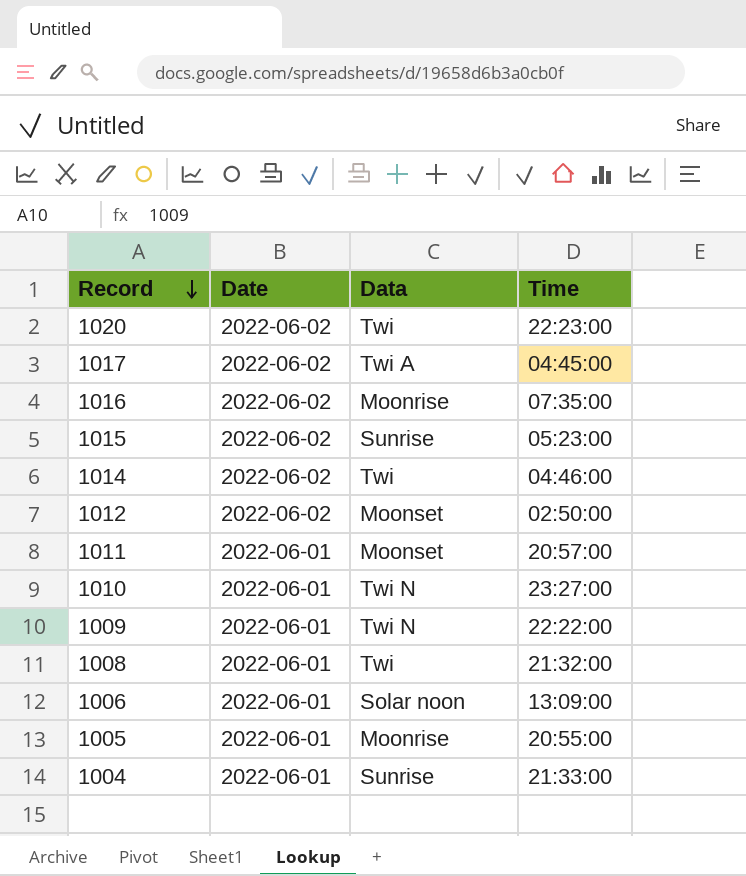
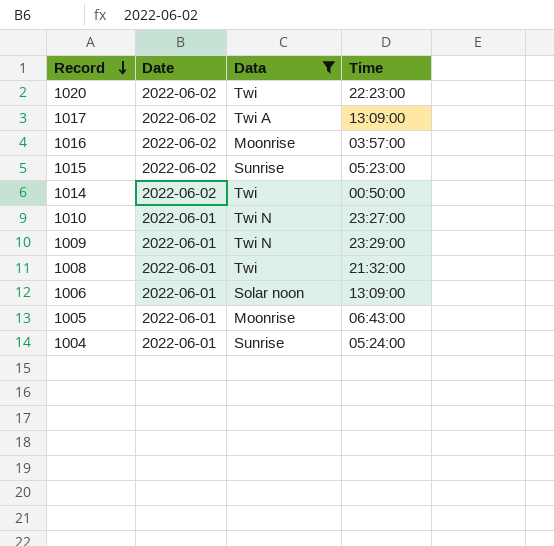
filter: none -> Data != Moonset
1017 | Time: 04:45:00 -> 13:09:00
1016 | Time: 07:35:00 -> 03:57:00
1014 | Time: 04:46:00 -> 00:50:00
1009 | Time: 22:22:00 -> 23:29:00
1005 | Time: 20:55:00 -> 06:43:00
1004 | Time: 21:33:00 -> 05:24:00

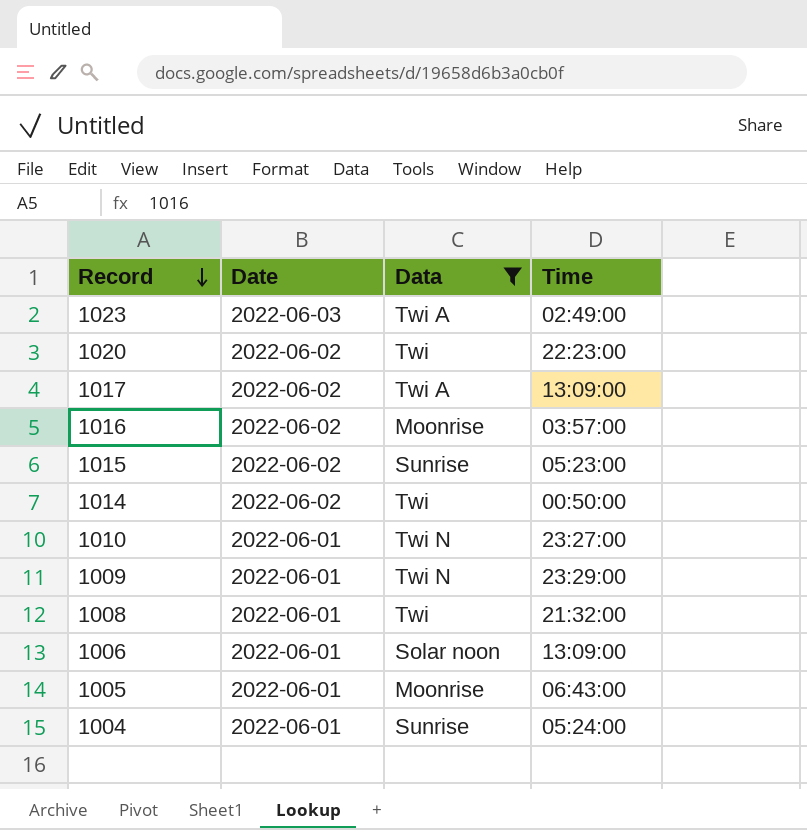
row 1023: none -> 2022-06-03 | Twi A | 02:49:00

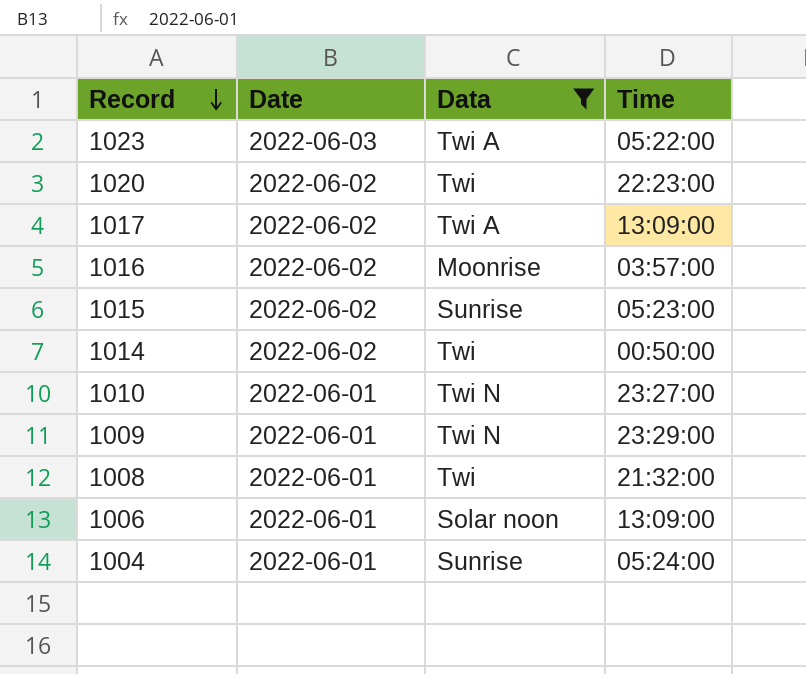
row 1005: 2022-06-01 | Moonrise | 06:43:00 -> none
1023 | Time: 02:49:00 -> 05:22:00

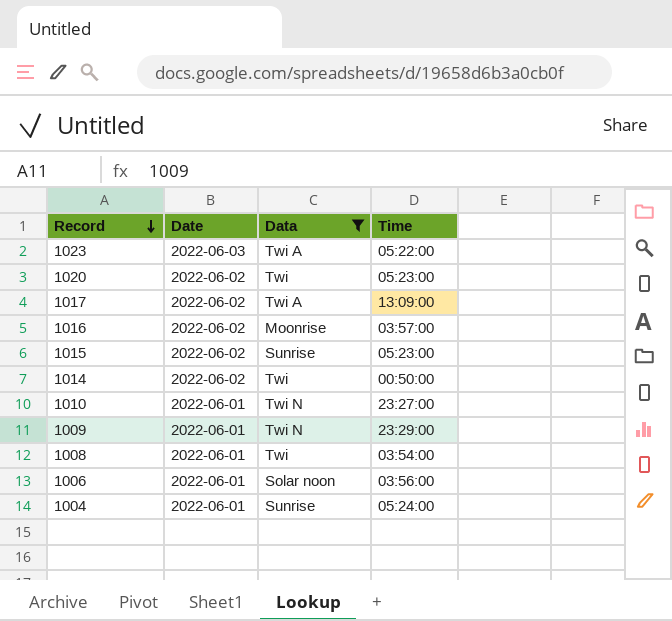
1020 | Time: 22:23:00 -> 05:23:00
1008 | Time: 21:32:00 -> 03:54:00
1006 | Time: 13:09:00 -> 03:56:00

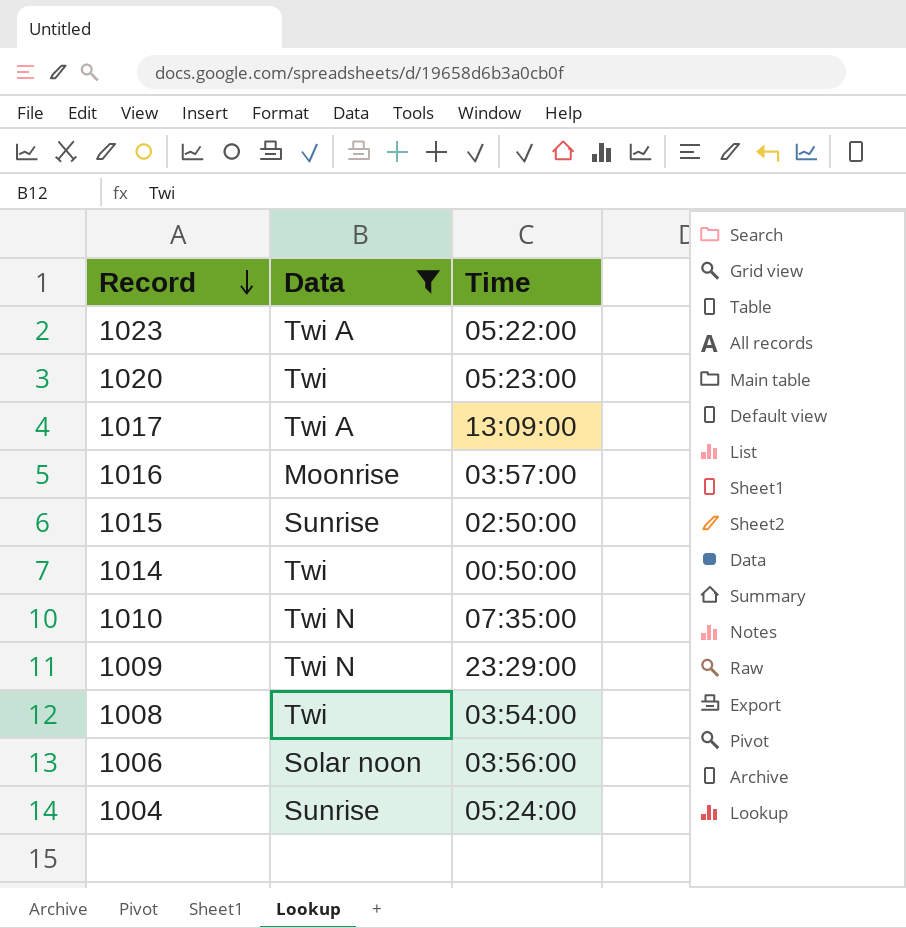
column Date | position: 2 -> none
1015 | Time: 05:23:00 -> 02:50:00
1010 | Time: 23:27:00 -> 07:35:00

